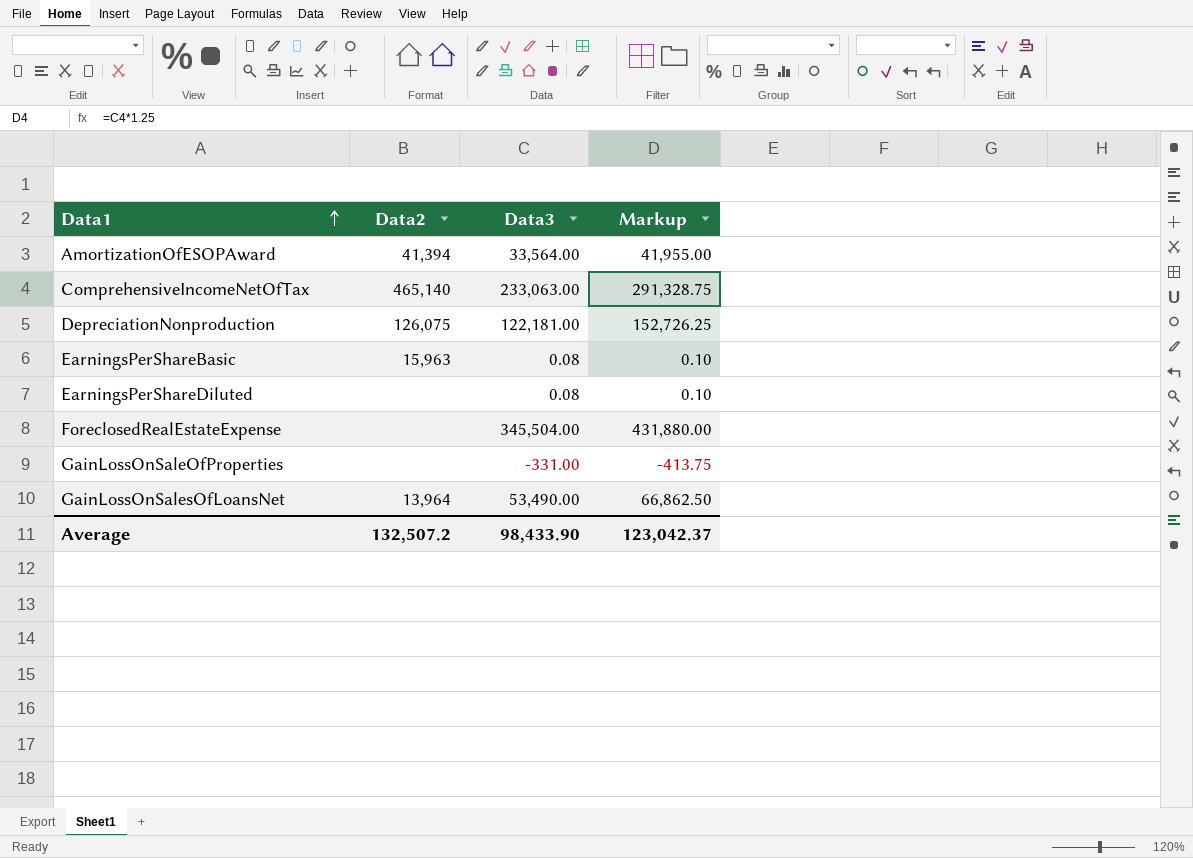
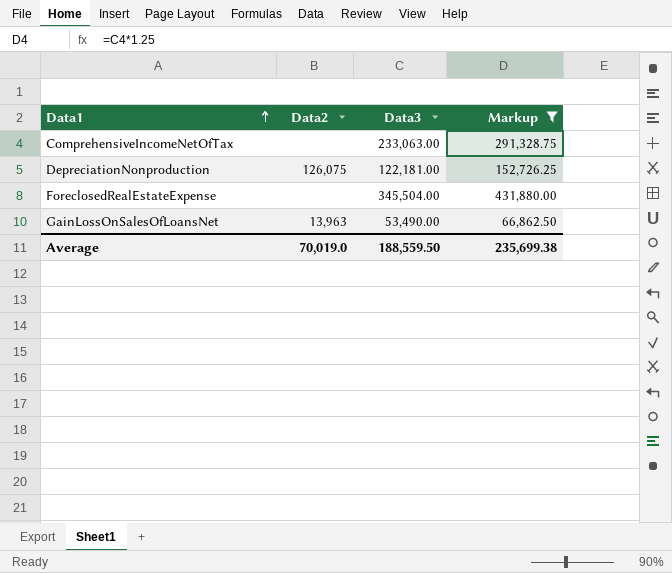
filter: none -> Markup >= 66,862.50
ComprehensiveIncomeNetOfTax | Data2: 465,140 -> none
GainLossOnSalesOfLoansNet | Data2: 13,964 -> 13,963
Average | Data2: 132,507.2 -> 70,019.0
Average | Data3: 98,433.90 -> 188,559.50
Average | Markup: 123,042.37 -> 235,699.38

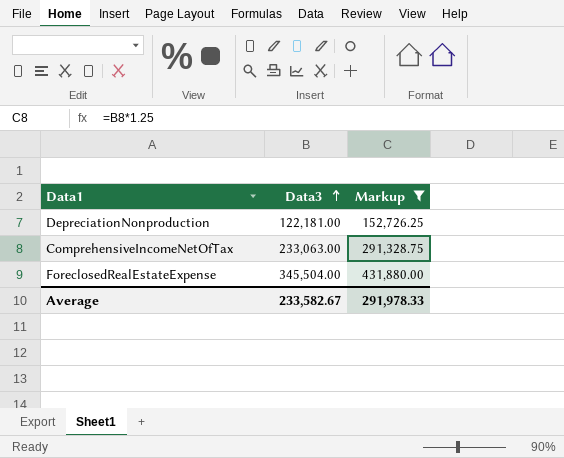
row order: Data1 ascending -> Data3 ascending
column Data2 | position: 2 -> none
row GainLossOnSalesOfLoansNet: 13,963 | 53,490.00 | 66,862.50 -> none
Average | Data3: 188,559.50 -> 233,582.67
Average | Markup: 235,699.38 -> 291,978.33

